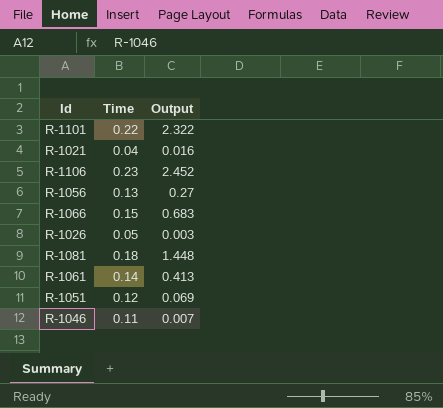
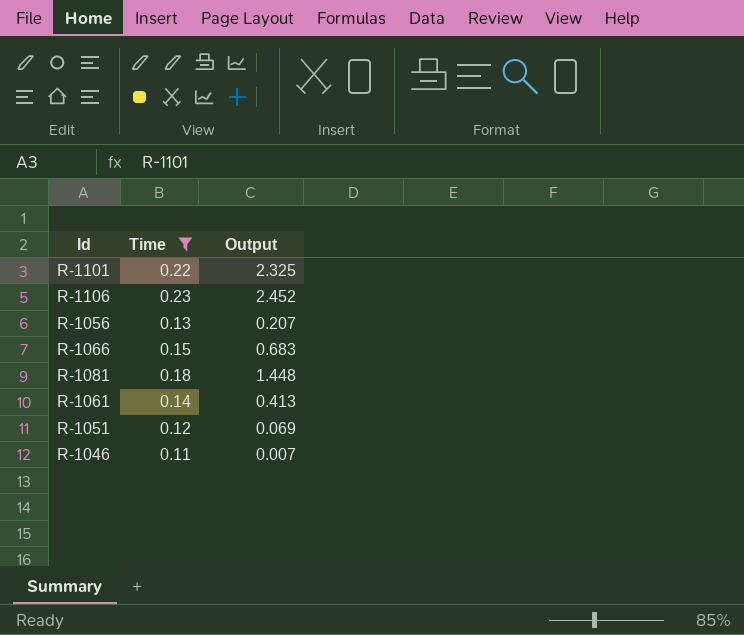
filter: none -> Time >= 0.11
R-1101 | Output: 2.322 -> 2.325
R-1056 | Output: 0.27 -> 0.207

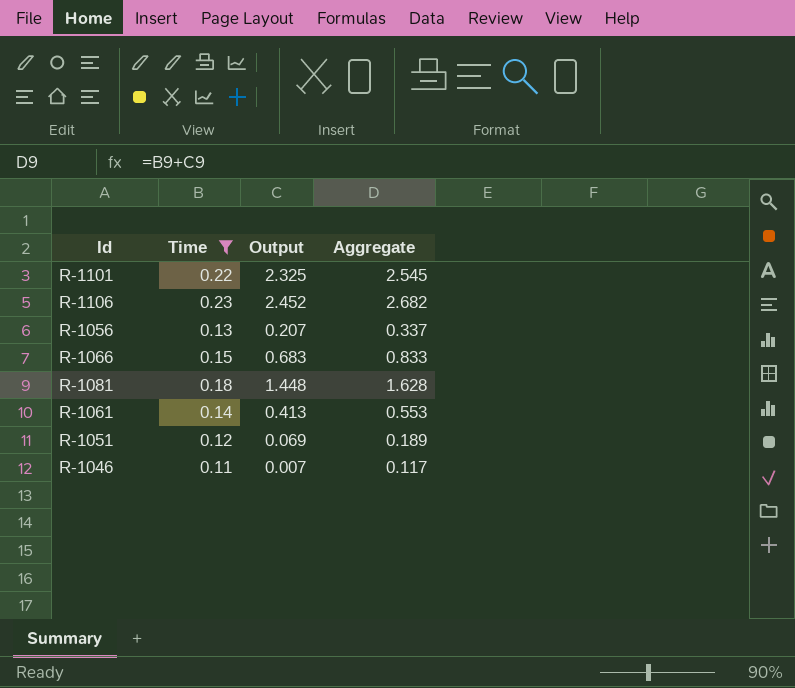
column Aggregate | formula: none -> [Time] + [Output]

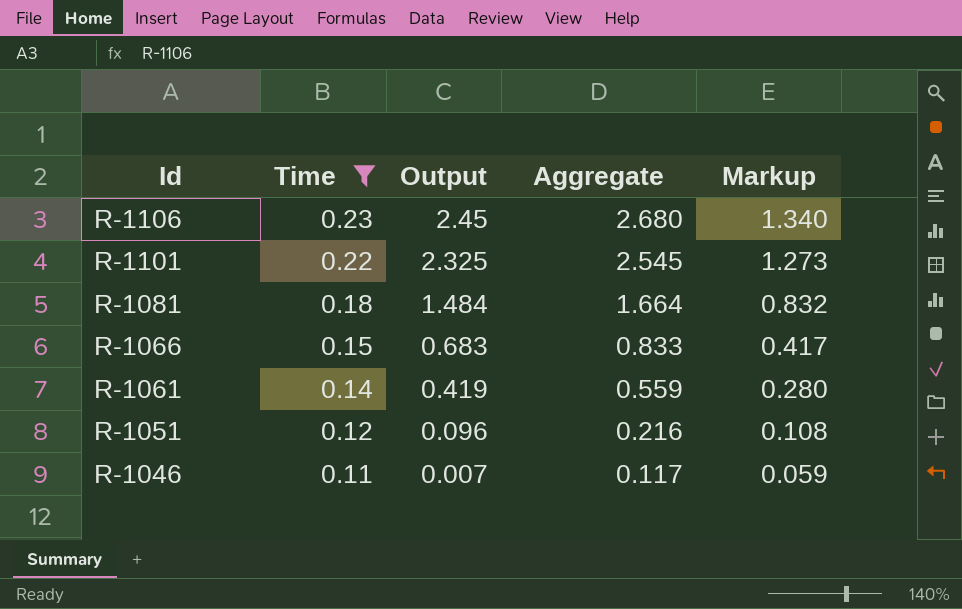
row order: none -> Id descending
column Markup | formula: none -> [Aggregate] * 0.5
row R-1056: 0.13 | 0.207 | 0.337 -> none
R-1106 | Output: 2.452 -> 2.45
R-1106 | Aggregate: 2.682 -> 2.680
R-1081 | Output: 1.448 -> 1.484
R-1081 | Aggregate: 1.628 -> 1.664
R-1061 | Output: 0.413 -> 0.419
R-1061 | Aggregate: 0.553 -> 0.559
R-1051 | Output: 0.069 -> 0.096
R-1051 | Aggregate: 0.189 -> 0.216

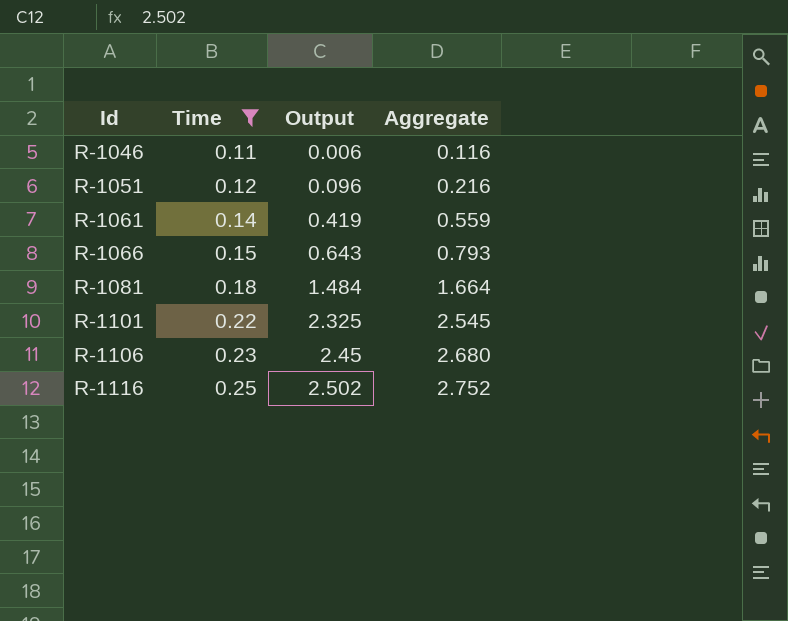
row order: Id descending -> Id ascending
column Markup | formula: [Aggregate] * 0.5 -> none
R-1046 | Output: 0.007 -> 0.006
R-1046 | Aggregate: 0.117 -> 0.116
R-1066 | Output: 0.683 -> 0.643
R-1066 | Aggregate: 0.833 -> 0.793
row R-1116: none -> 0.25 | 2.502 | 2.752

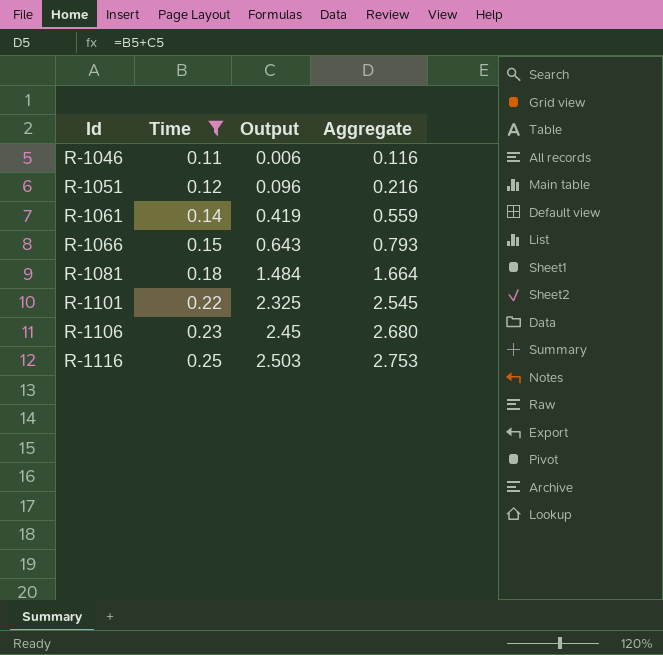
R-1116 | Output: 2.502 -> 2.503
R-1116 | Aggregate: 2.752 -> 2.753

